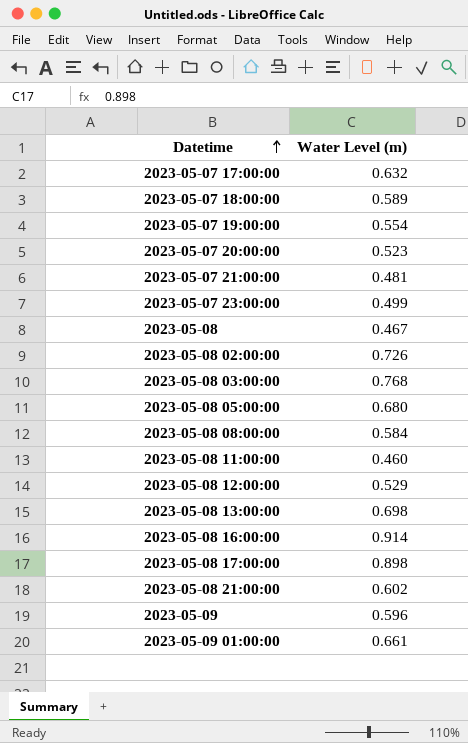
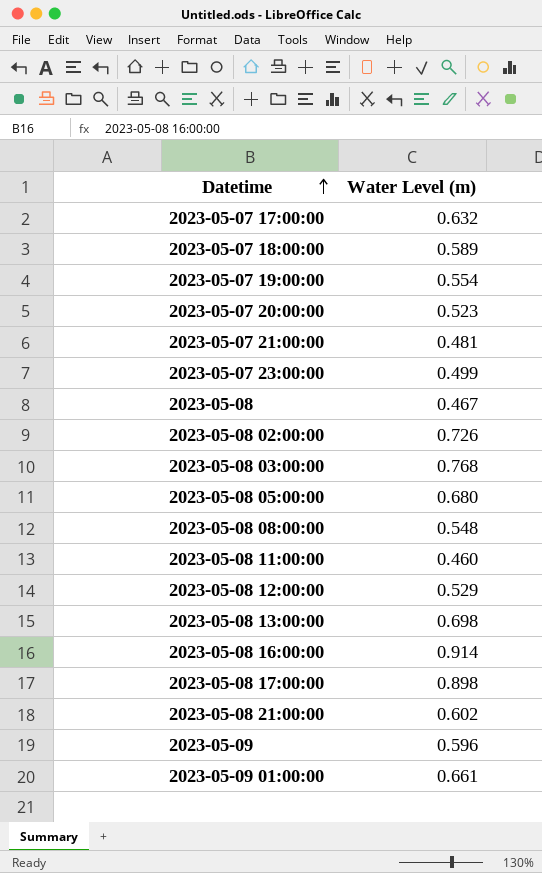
2023-05-08 08:00:00 | Water Level (m): 0.584 -> 0.548

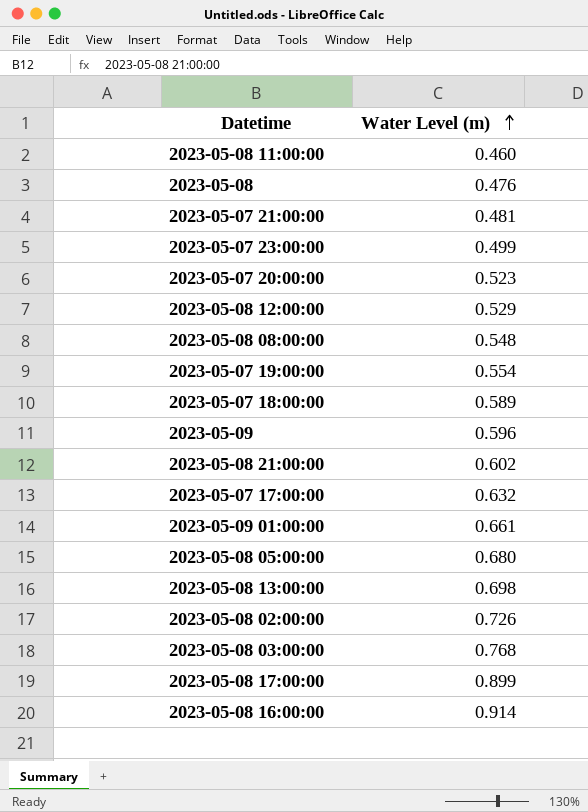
row order: Datetime ascending -> Water Level (m) ascending
2023-05-08 | Water Level (m): 0.467 -> 0.476
2023-05-08 17:00:00 | Water Level (m): 0.898 -> 0.899

